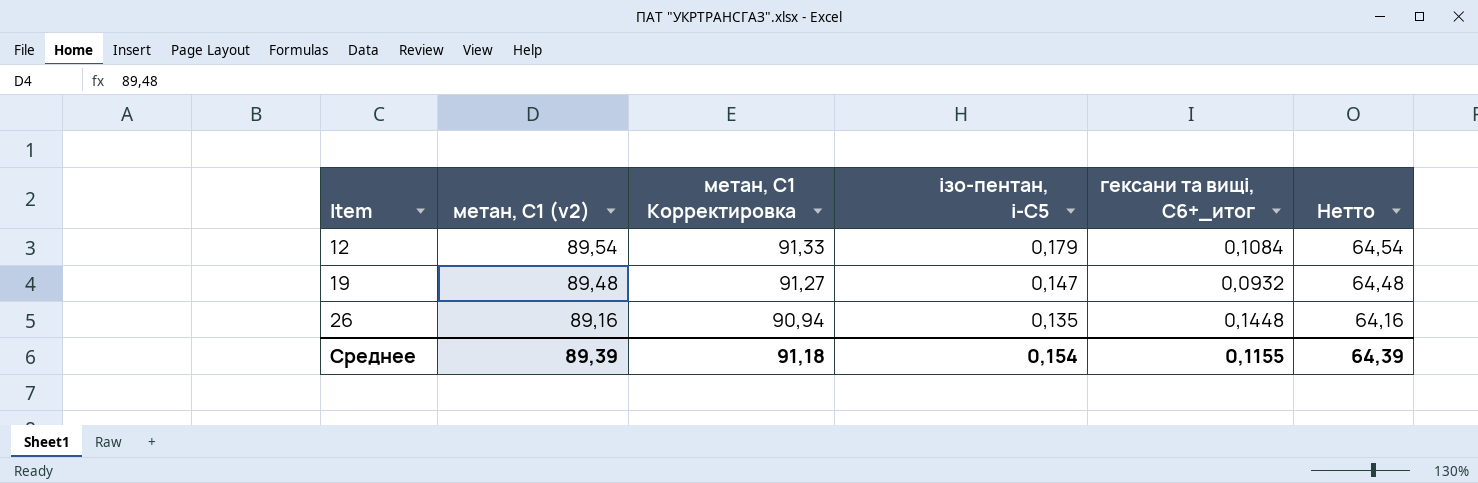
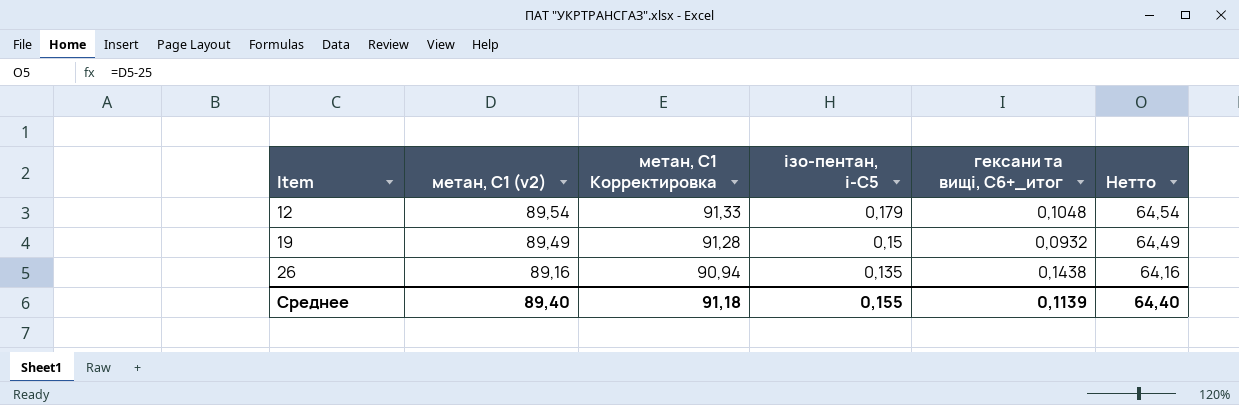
12 | гексани та вищі, С6+_итог: 0,1084 -> 0,1048
19 | метан, С1 (v2): 89,48 -> 89,49
19 | метан, С1 Корректировка: 91,27 -> 91,28
19 | ізо-пентан, і-С5: 0,147 -> 0,15
19 | Нетто: 64,48 -> 64,49
26 | гексани та вищі, С6+_итог: 0,1448 -> 0,1438
Среднее | метан, С1 (v2): 89,39 -> 89,40
Среднее | ізо-пентан, і-С5: 0,154 -> 0,155
Среднее | гексани та вищі, С6+_итог: 0,1155 -> 0,1139
Среднее | Нетто: 64,39 -> 64,40

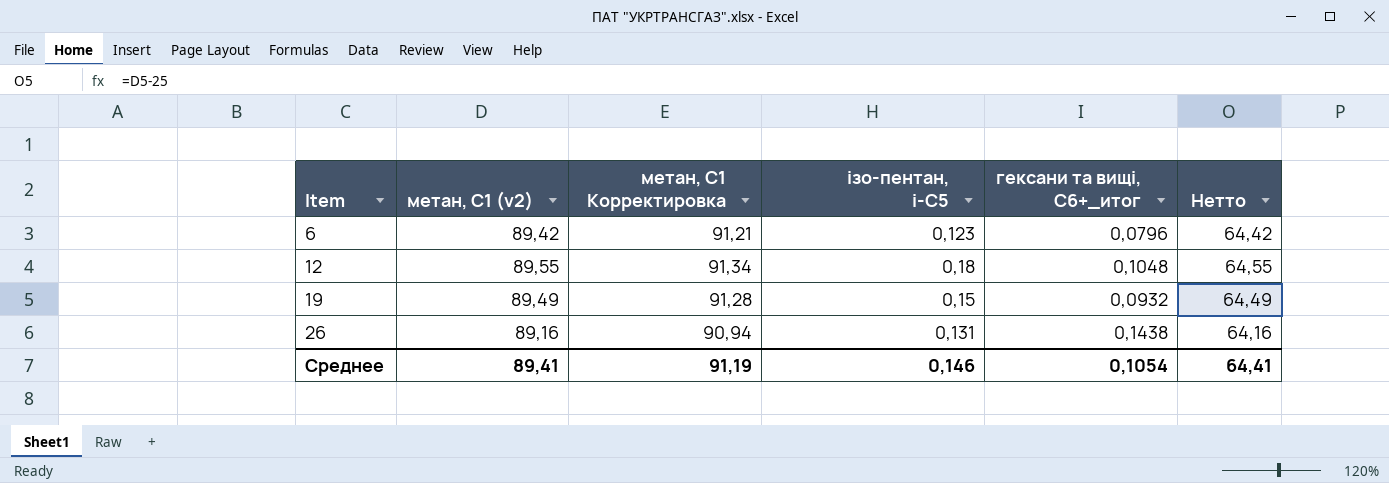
row 6: none -> 89,42 | 91,21 | 0,123 | 0,0796 | 64,42
12 | метан, С1 (v2): 89,54 -> 89,55
12 | метан, С1 Корректировка: 91,33 -> 91,34
12 | ізо-пентан, і-С5: 0,179 -> 0,18
12 | Нетто: 64,54 -> 64,55
26 | ізо-пентан, і-С5: 0,135 -> 0,131
Среднее | метан, С1 (v2): 89,40 -> 89,41
Среднее | метан, С1 Корректировка: 91,18 -> 91,19
Среднее | ізо-пентан, і-С5: 0,155 -> 0,146
Среднее | гексани та вищі, С6+_итог: 0,1139 -> 0,1054
Среднее | Нетто: 64,40 -> 64,41

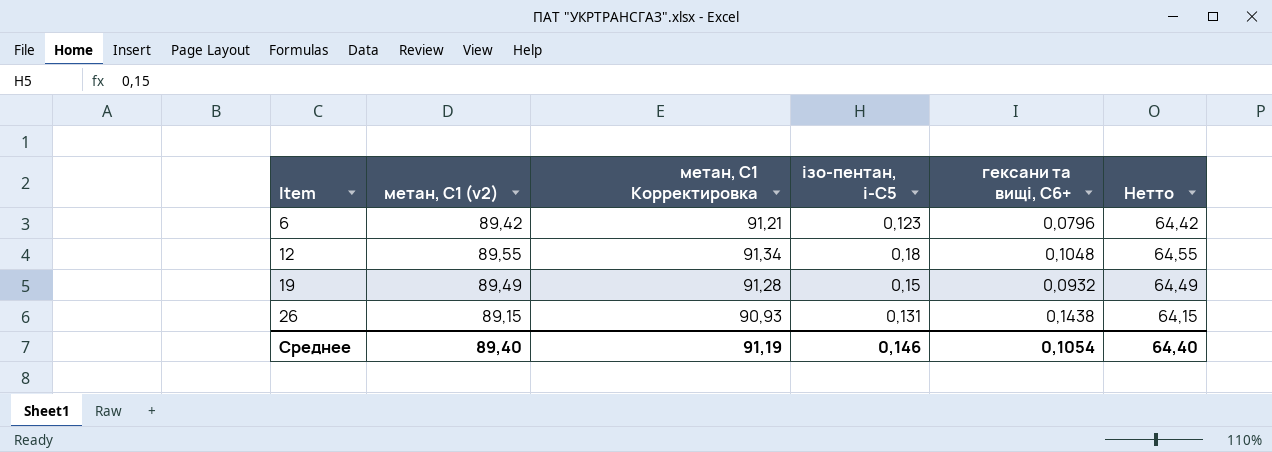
column name: гексани та вищі, С6+_итог -> гексани та вищі, С6+
26 | метан, С1 (v2): 89,16 -> 89,15
26 | метан, С1 Корректировка: 90,94 -> 90,93
26 | Нетто: 64,16 -> 64,15
Среднее | метан, С1 (v2): 89,41 -> 89,40
Среднее | Нетто: 64,41 -> 64,40

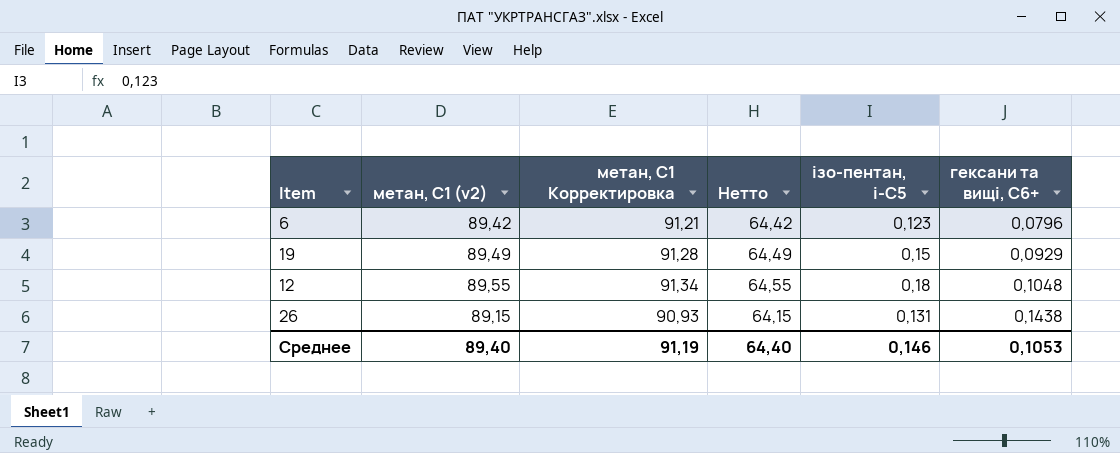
row order: Item ascending -> гексани та вищі, С6+ ascending
column Нетто | position: 6 -> 4
19 | гексани та вищі, С6+: 0,0932 -> 0,0929
Среднее | гексани та вищі, С6+: 0,1054 -> 0,1053

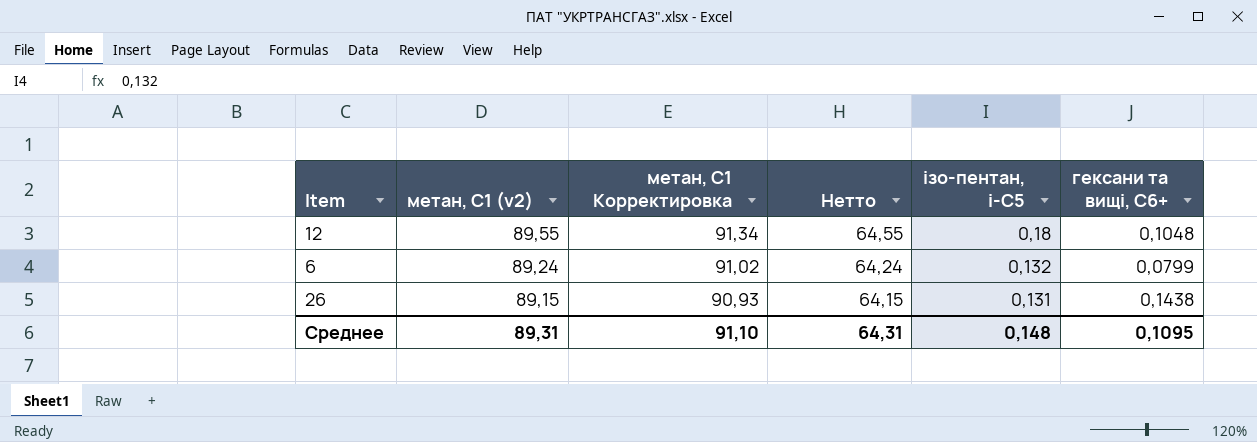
row order: гексани та вищі, С6+ ascending -> метан, С1 (v2) descending
row 19: 89,49 | 91,28 | 64,49 | 0,15 | 0,0929 -> none
6 | метан, С1 (v2): 89,42 -> 89,24
6 | метан, С1 Корректировка: 91,21 -> 91,02
6 | Нетто: 64,42 -> 64,24
6 | ізо-пентан, і-С5: 0,123 -> 0,132
6 | гексани та вищі, С6+: 0,0796 -> 0,0799
Среднее | метан, С1 (v2): 89,40 -> 89,31
Среднее | метан, С1 Корректировка: 91,19 -> 91,10
Среднее | Нетто: 64,40 -> 64,31
Среднее | ізо-пентан, і-С5: 0,146 -> 0,148
Среднее | гексани та вищі, С6+: 0,1053 -> 0,1095

